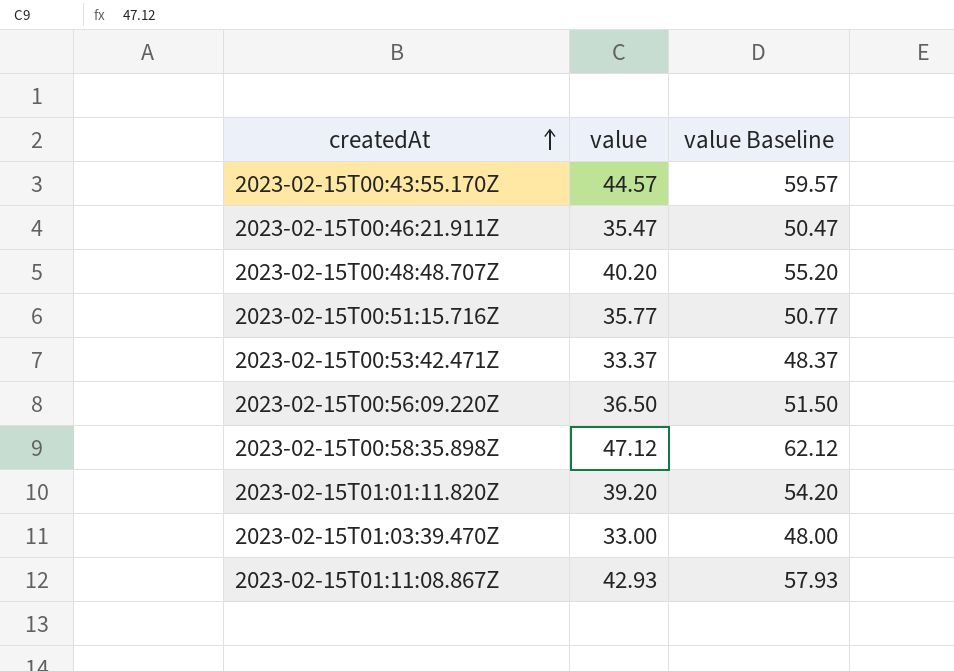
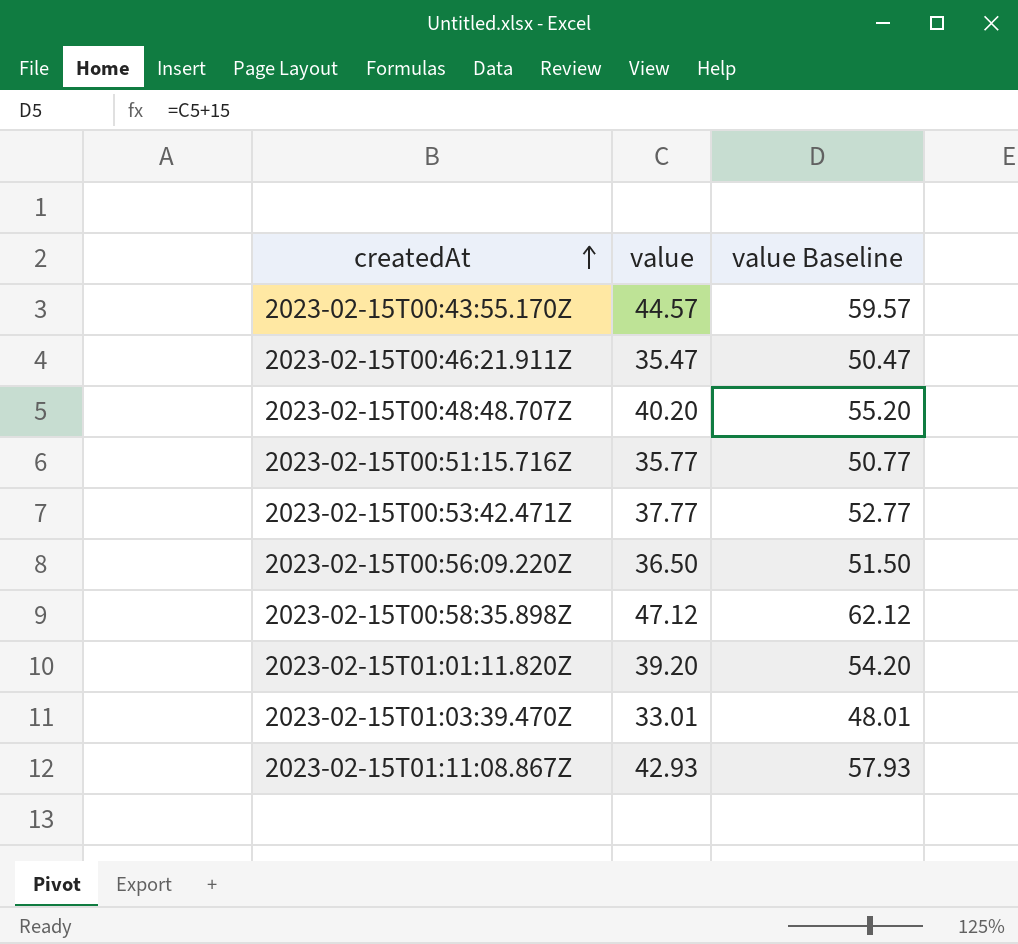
2023-02-15T00:53:42.471Z | value: 33.37 -> 37.77
2023-02-15T00:53:42.471Z | value Baseline: 48.37 -> 52.77
2023-02-15T01:03:39.470Z | value: 33.00 -> 33.01
2023-02-15T01:03:39.470Z | value Baseline: 48.00 -> 48.01

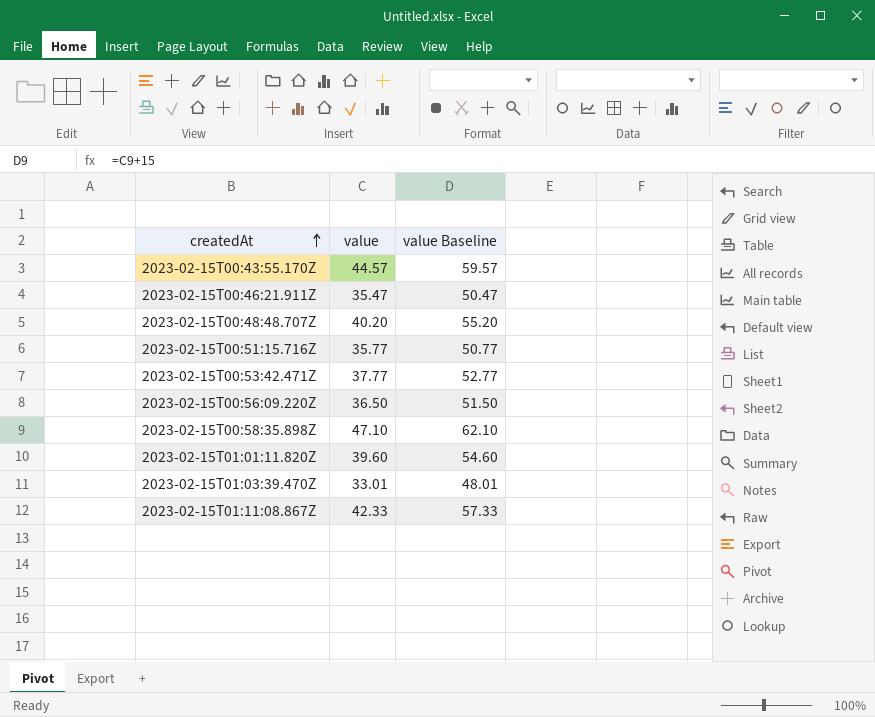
2023-02-15T00:58:35.898Z | value: 47.12 -> 47.10
2023-02-15T00:58:35.898Z | value Baseline: 62.12 -> 62.10
2023-02-15T01:01:11.820Z | value: 39.20 -> 39.60
2023-02-15T01:01:11.820Z | value Baseline: 54.20 -> 54.60
2023-02-15T01:11:08.867Z | value: 42.93 -> 42.33
2023-02-15T01:11:08.867Z | value Baseline: 57.93 -> 57.33

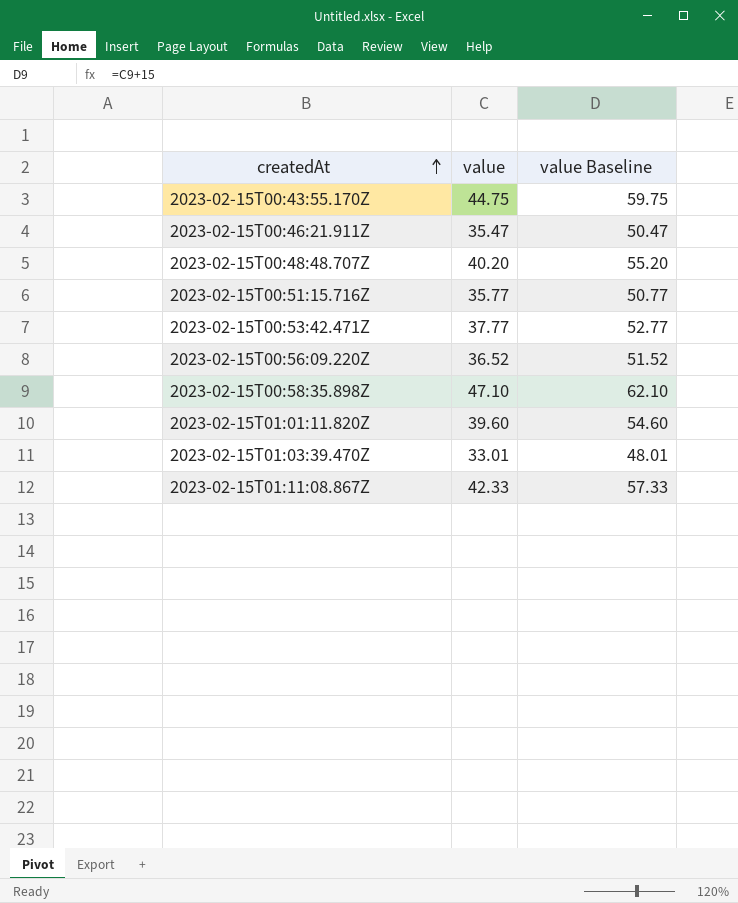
2023-02-15T00:43:55.170Z | value: 44.57 -> 44.75
2023-02-15T00:43:55.170Z | value Baseline: 59.57 -> 59.75
2023-02-15T00:56:09.220Z | value: 36.50 -> 36.52
2023-02-15T00:56:09.220Z | value Baseline: 51.50 -> 51.52

